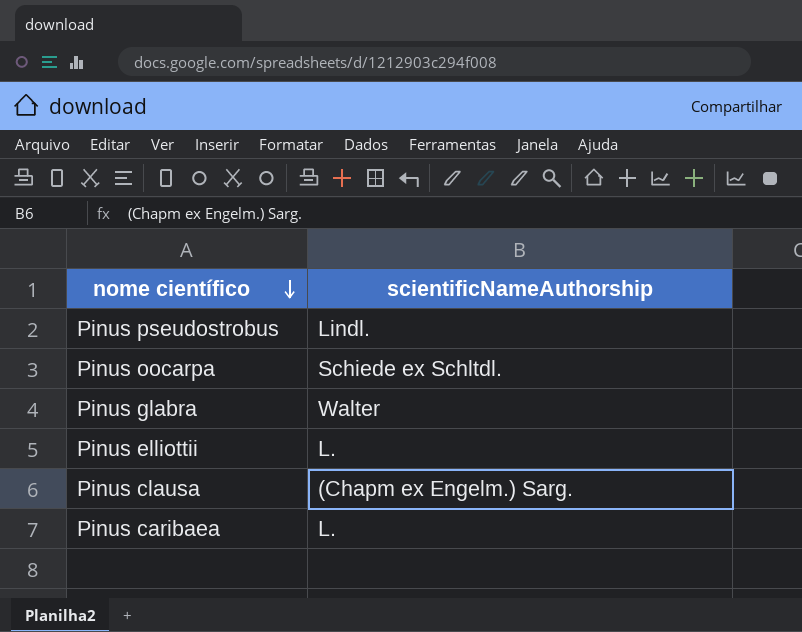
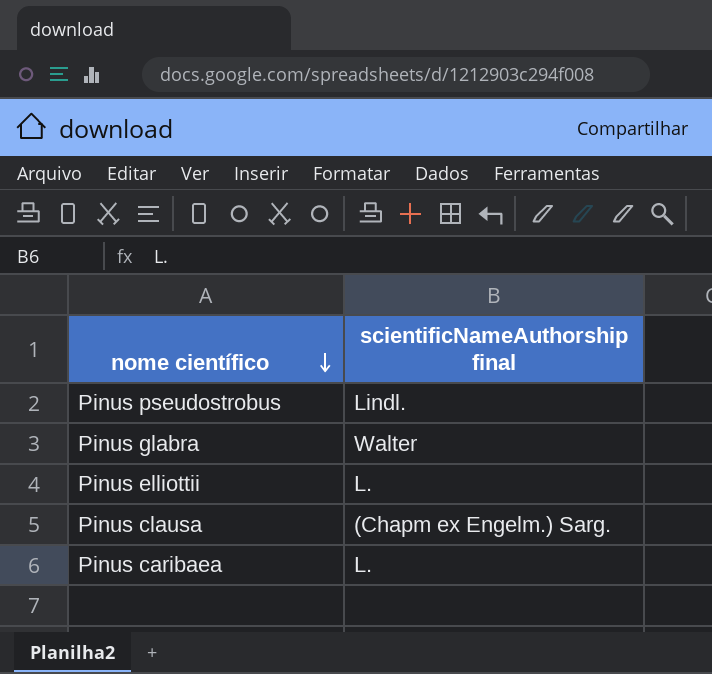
column name: scientificNameAuthorship -> scientificNameAuthorship final
row Pinus oocarpa: Schiede ex Schltdl. -> none

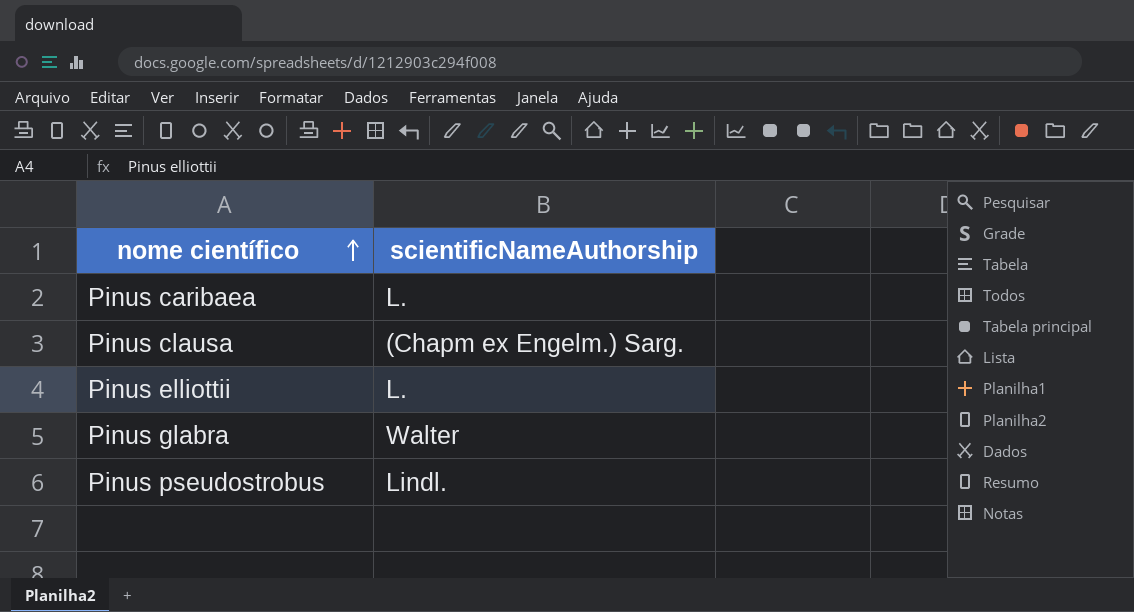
row order: nome científico descending -> nome científico ascending
column name: scientificNameAuthorship final -> scientificNameAuthorship

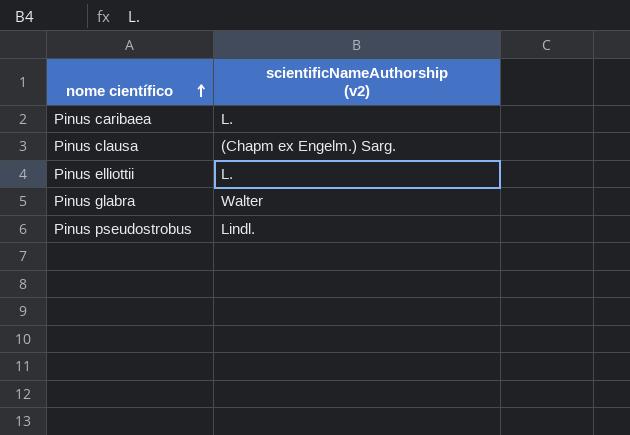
column name: scientificNameAuthorship -> scientificNameAuthorship (v2)

